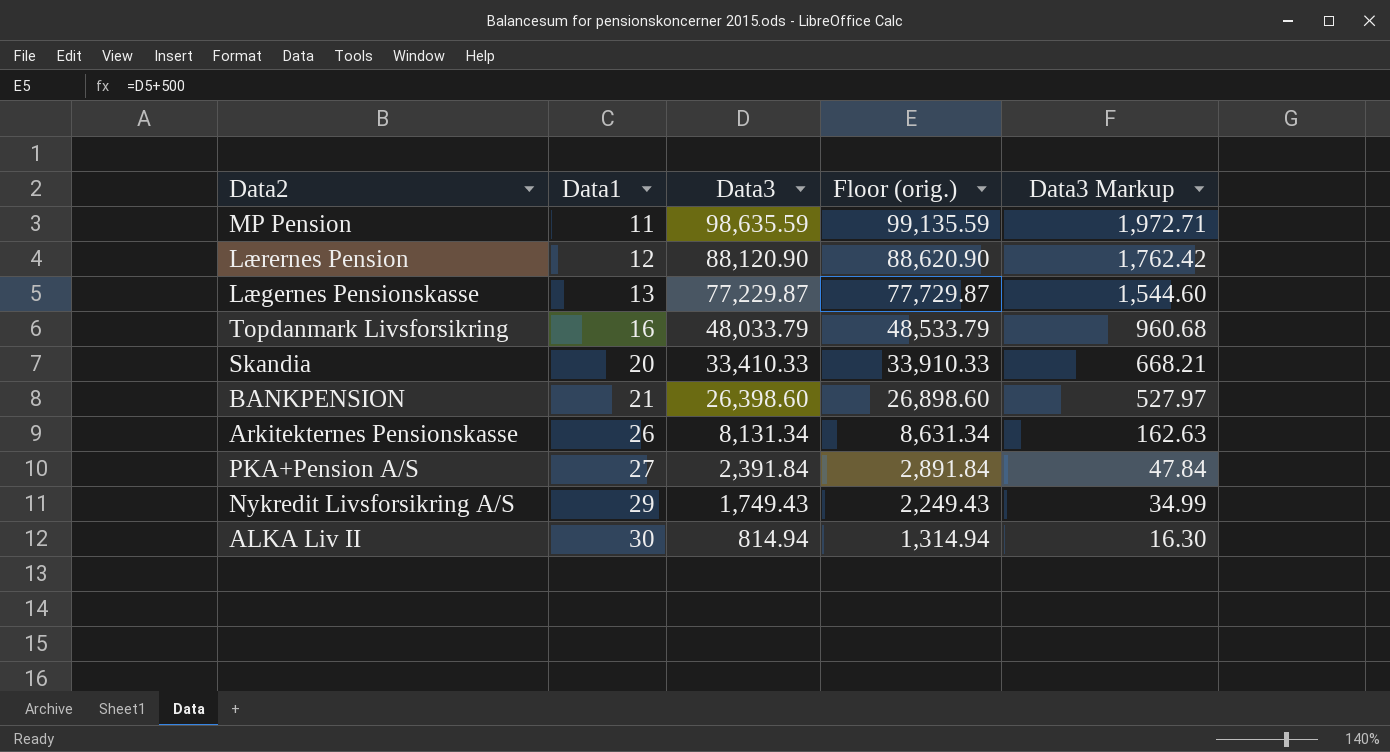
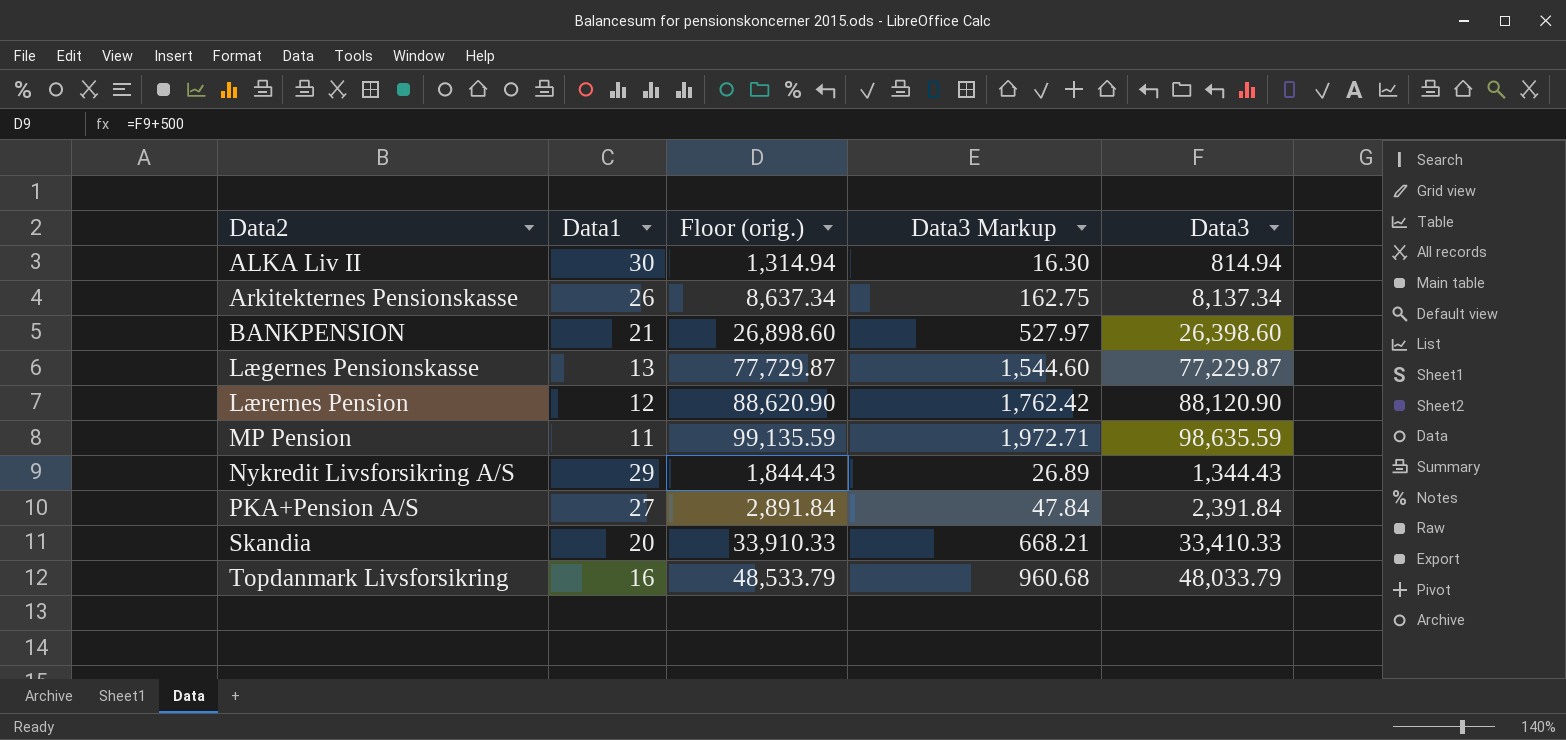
row order: Data1 ascending -> Data2 ascending
column Data3 | position: 3 -> 5
Arkitekternes Pensionskasse | Floor (orig.): 8,631.34 -> 8,637.34
Arkitekternes Pensionskasse | Data3 Markup: 162.63 -> 162.75
Arkitekternes Pensionskasse | Data3: 8,131.34 -> 8,137.34
Nykredit Livsforsikring A/S | Floor (orig.): 2,249.43 -> 1,844.43
Nykredit Livsforsikring A/S | Data3 Markup: 34.99 -> 26.89
Nykredit Livsforsikring A/S | Data3: 1,749.43 -> 1,344.43

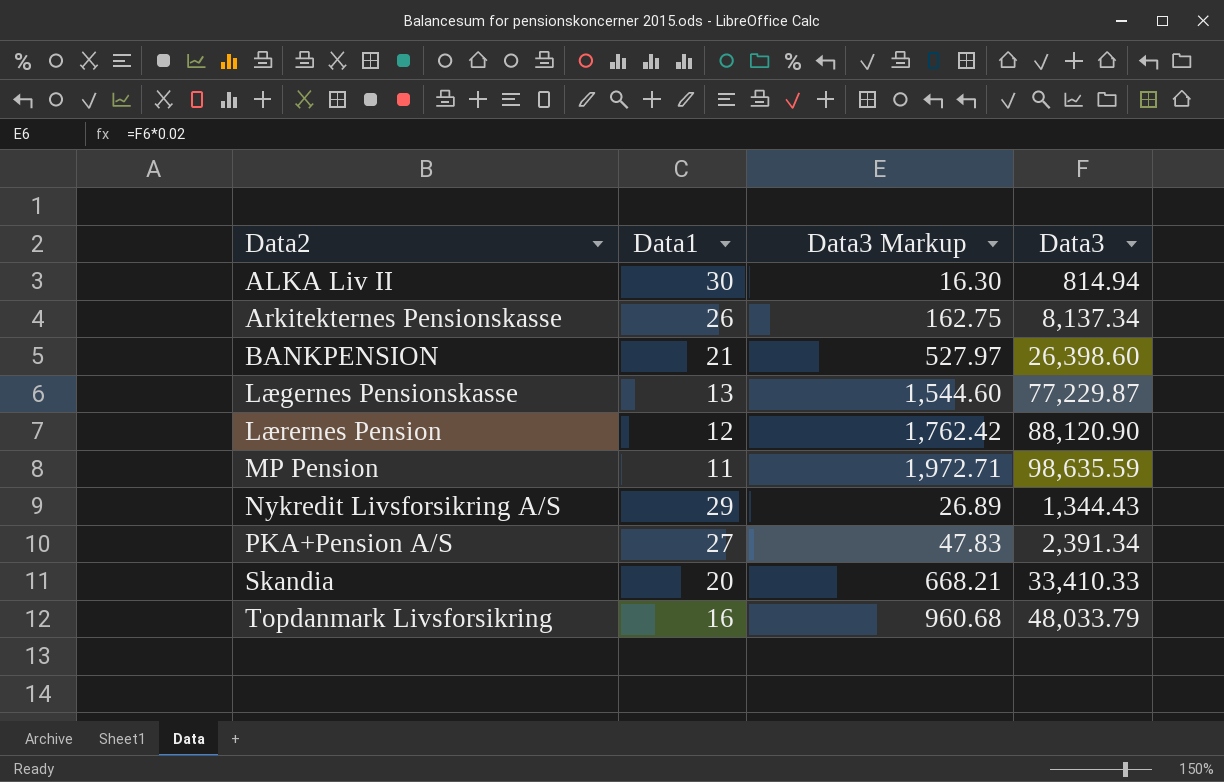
column Floor (orig.) | formula: [Data3] + 500 -> none
PKA+Pension A/S | Data3 Markup: 47.84 -> 47.83
PKA+Pension A/S | Data3: 2,391.84 -> 2,391.34

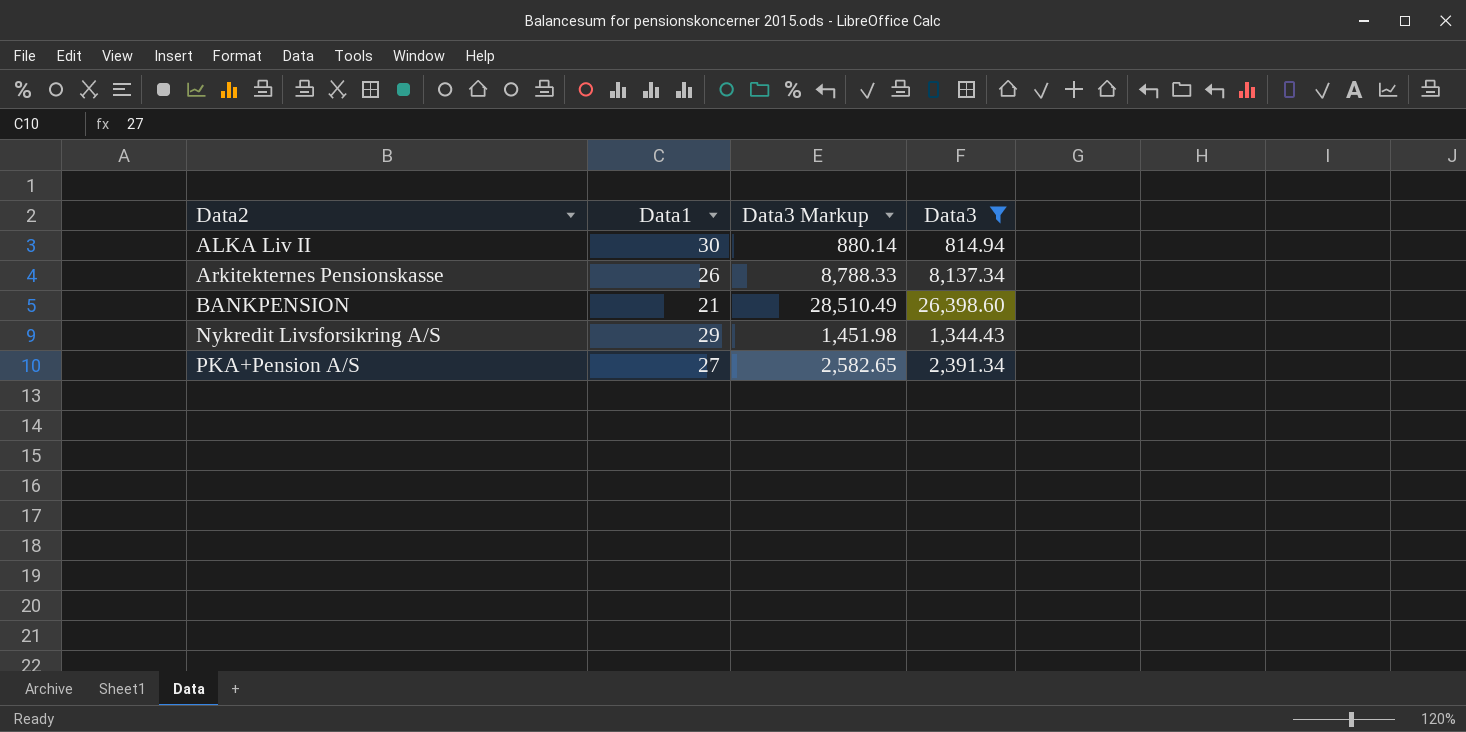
filter: none -> Data3 <= 26,398.60
column Data3 Markup | formula: [Data3] * 0.02 -> [Data3] * 1.08

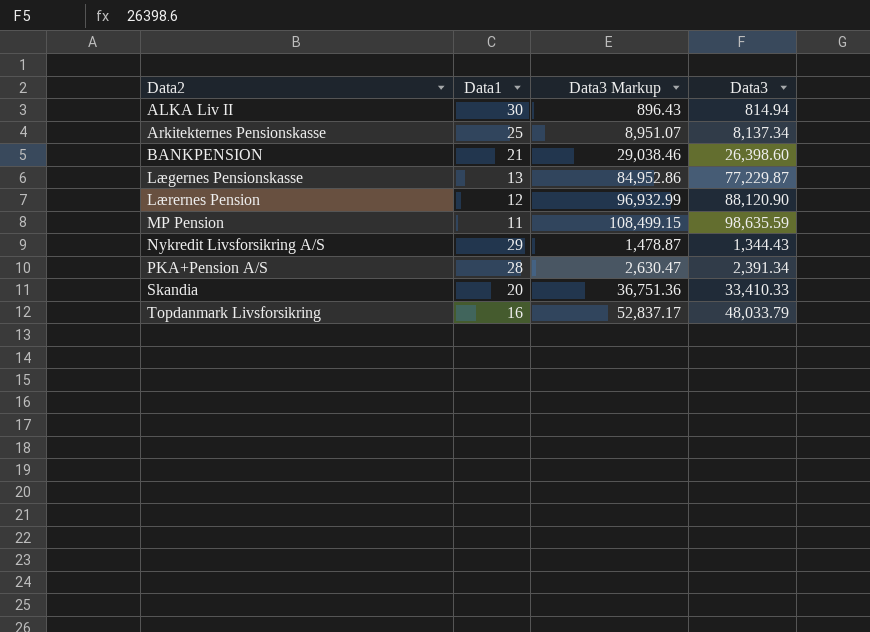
filter: Data3 <= 26,398.60 -> none
column Data3 Markup | formula: [Data3] * 1.08 -> [Data3] * 1.1
Arkitekternes Pensionskasse | Data1: 26 -> 25
PKA+Pension A/S | Data1: 27 -> 28

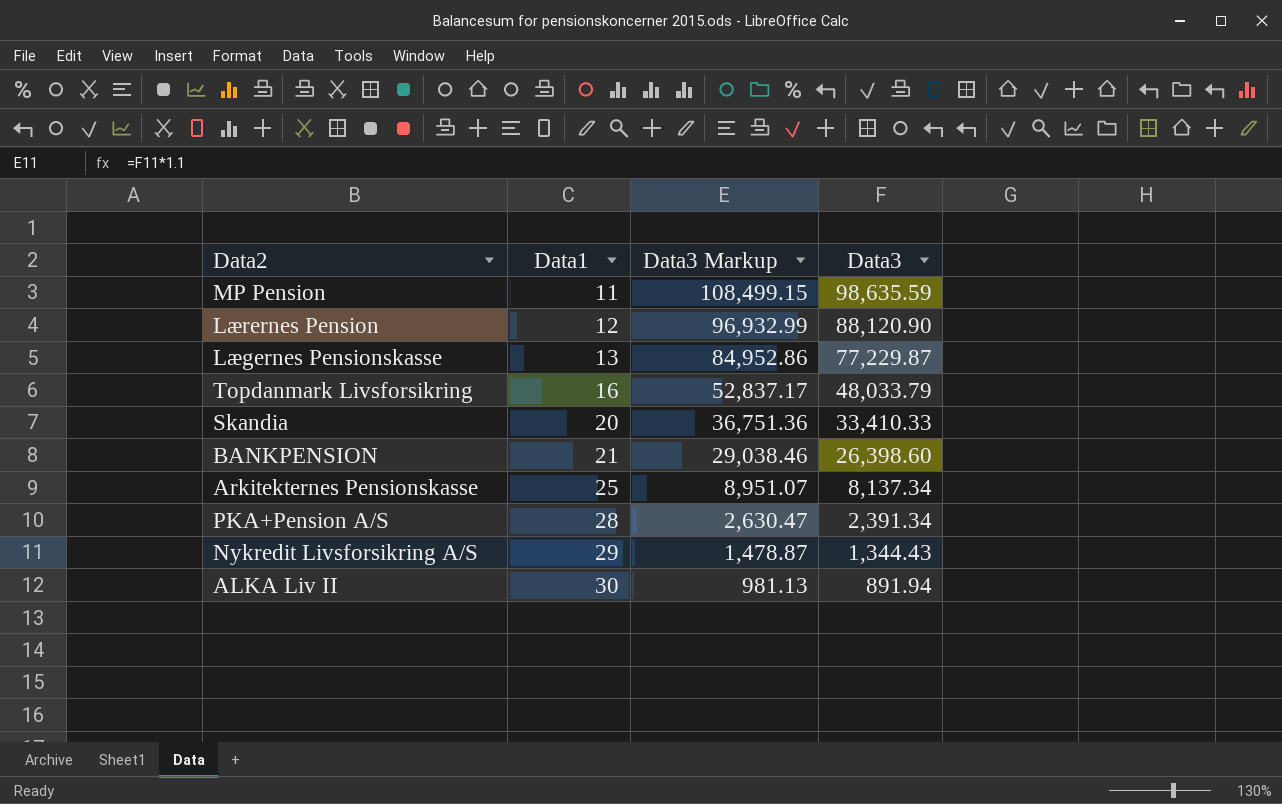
row order: Data2 ascending -> Data1 ascending
ALKA Liv II | Data3 Markup: 896.43 -> 981.13
ALKA Liv II | Data3: 814.94 -> 891.94

